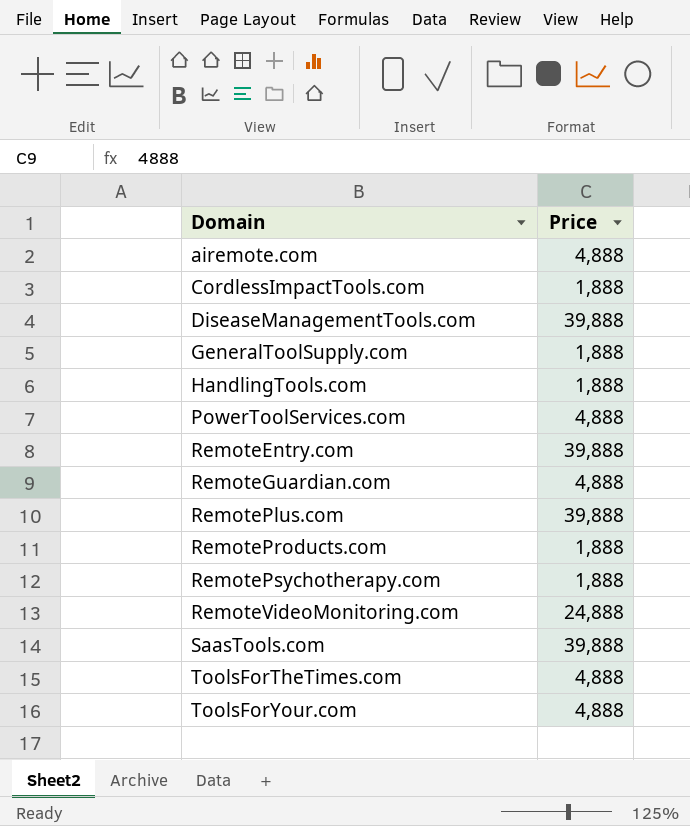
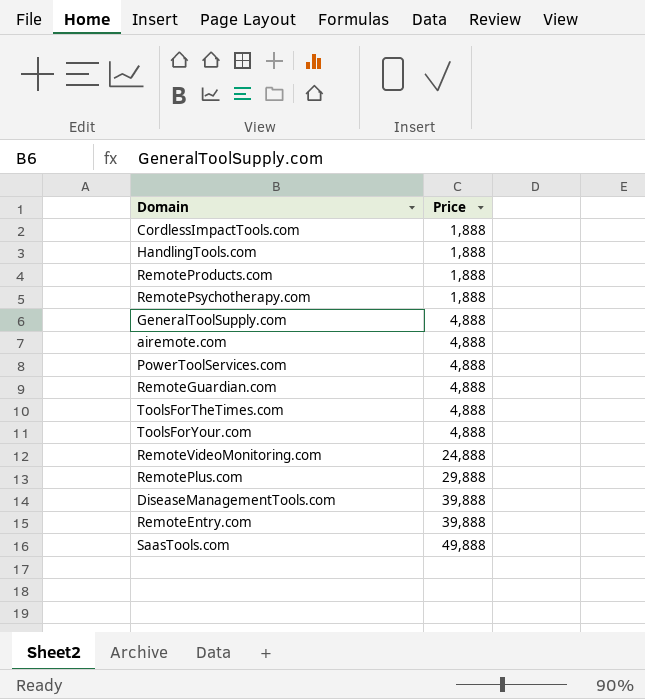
row order: Domain ascending -> Price ascending
GeneralToolSupply.com | Price: 1,888 -> 4,888
RemotePlus.com | Price: 39,888 -> 29,888
SaasTools.com | Price: 39,888 -> 49,888

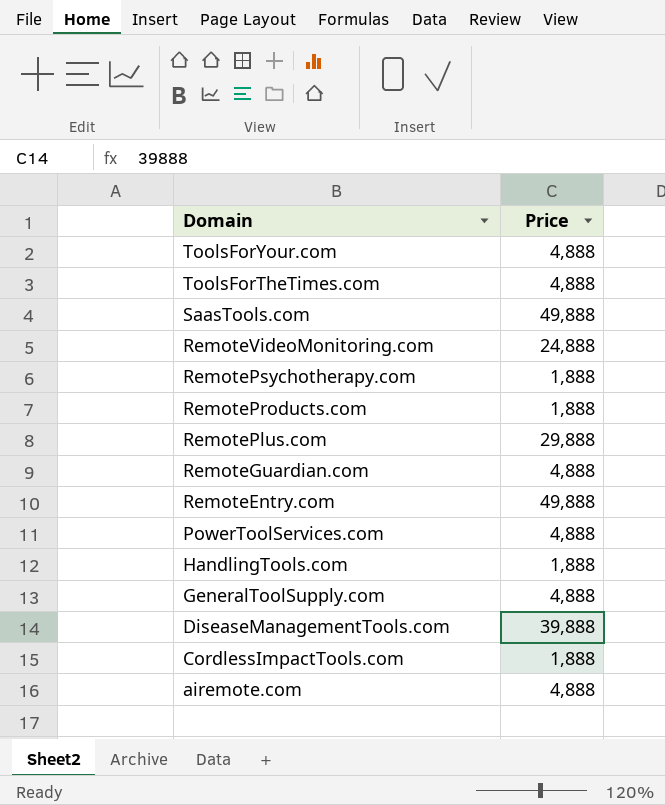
row order: Price ascending -> Domain descending
RemoteEntry.com | Price: 39,888 -> 49,888

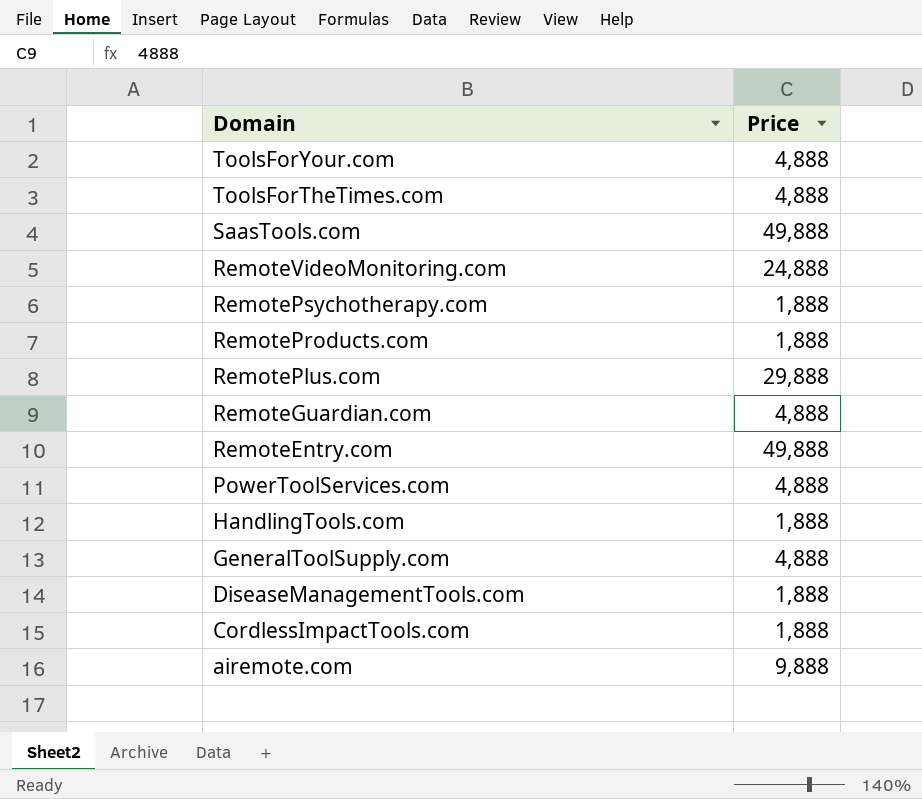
DiseaseManagementTools.com | Price: 39,888 -> 1,888
airemote.com | Price: 4,888 -> 9,888

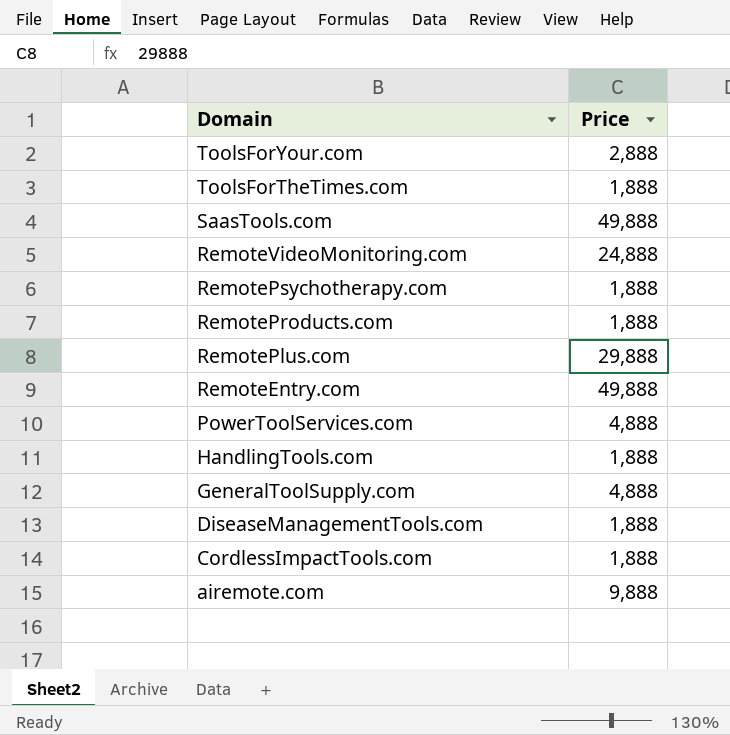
row RemoteGuardian.com: 4,888 -> none
ToolsForYour.com | Price: 4,888 -> 2,888
ToolsForTheTimes.com | Price: 4,888 -> 1,888

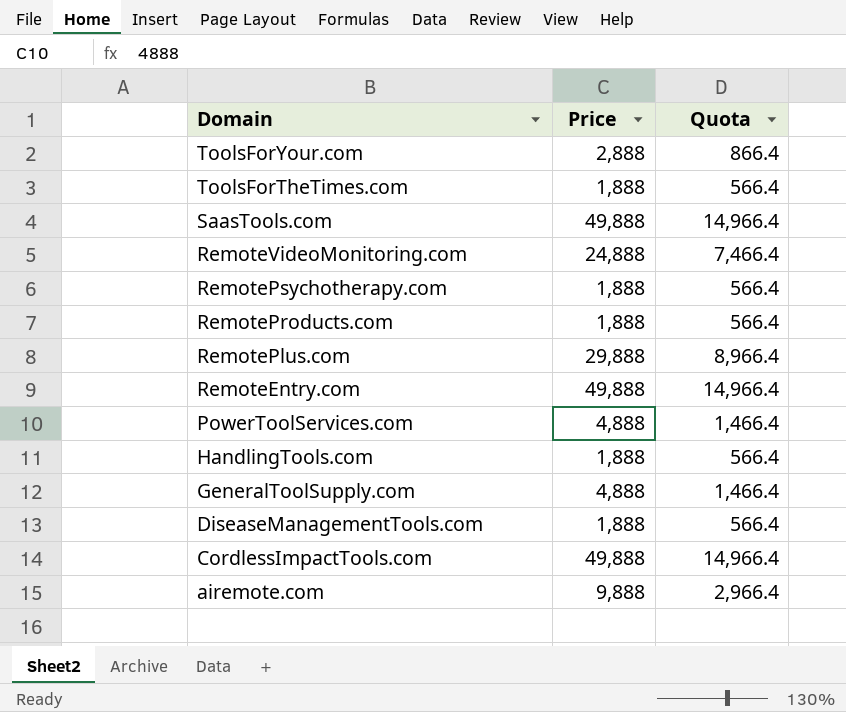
column Quota | formula: none -> [Price] * 0.3
CordlessImpactTools.com | Price: 1,888 -> 49,888

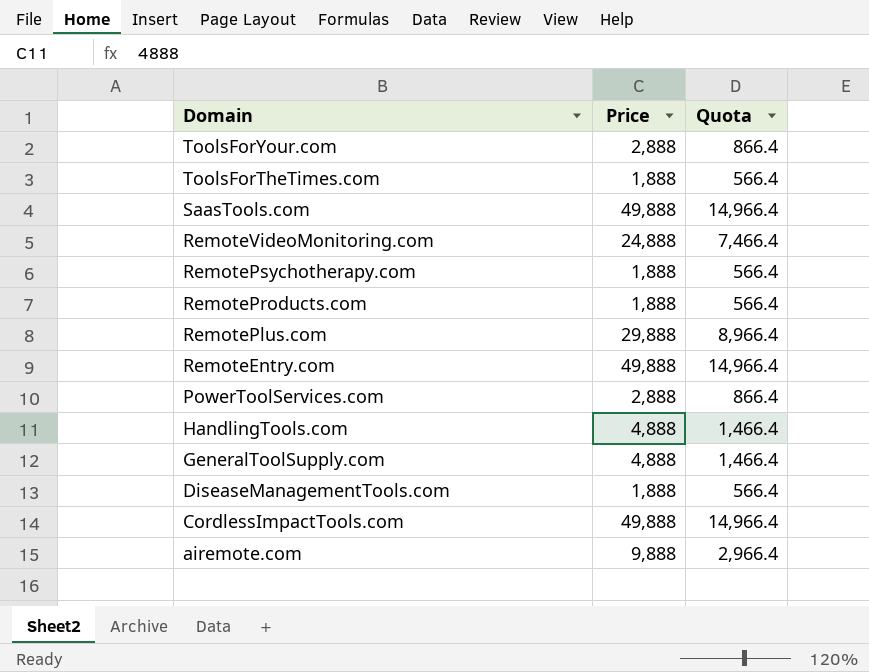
PowerToolServices.com | Price: 4,888 -> 2,888
PowerToolServices.com | Quota: 1,466.4 -> 866.4
HandlingTools.com | Price: 1,888 -> 4,888
HandlingTools.com | Quota: 566.4 -> 1,466.4

